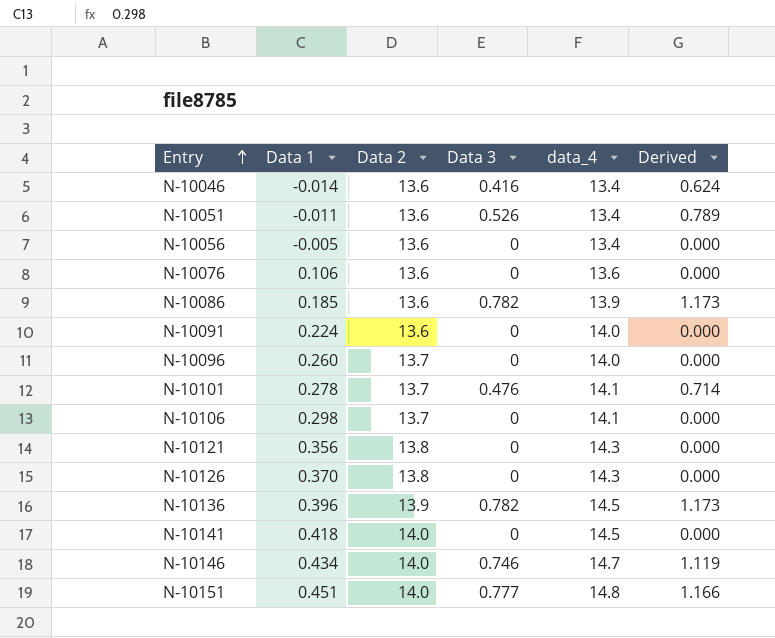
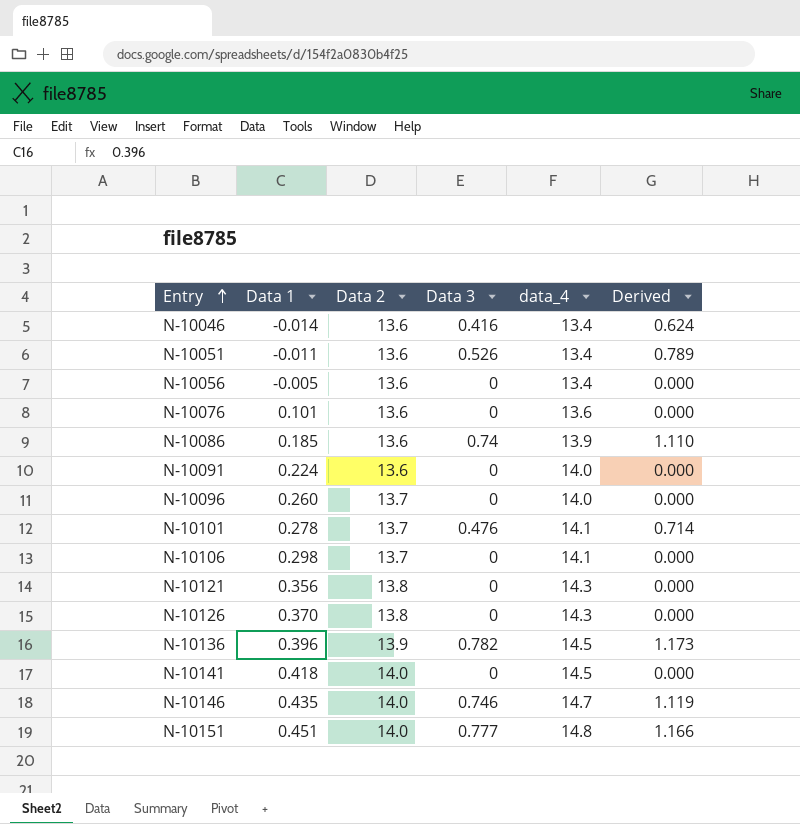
N-10076 | Data 1: 0.106 -> 0.101
N-10086 | Data 3: 0.782 -> 0.74
N-10086 | Derived: 1.173 -> 1.110
N-10146 | Data 1: 0.434 -> 0.435

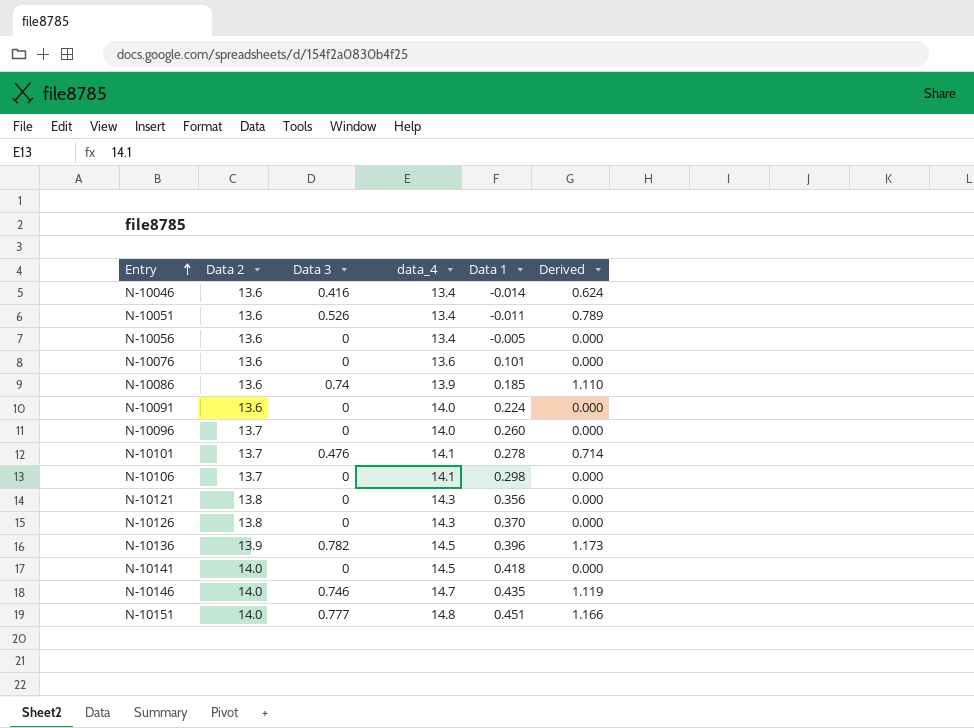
column Data 1 | position: 2 -> 5

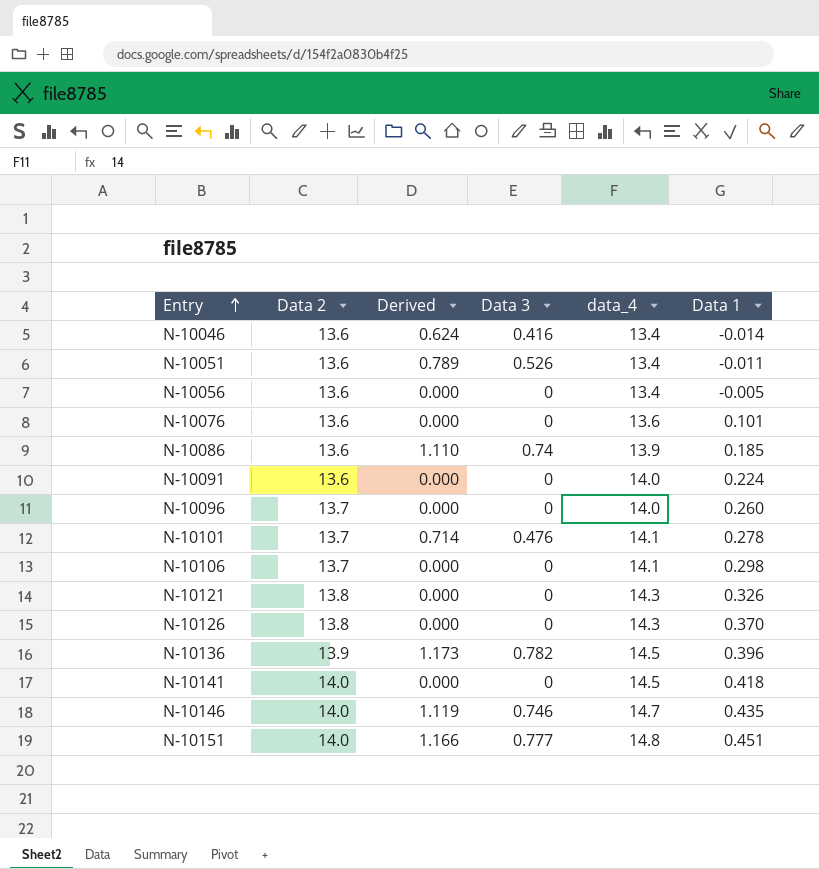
column Derived | position: 6 -> 3
N-10121 | Data 1: 0.356 -> 0.326

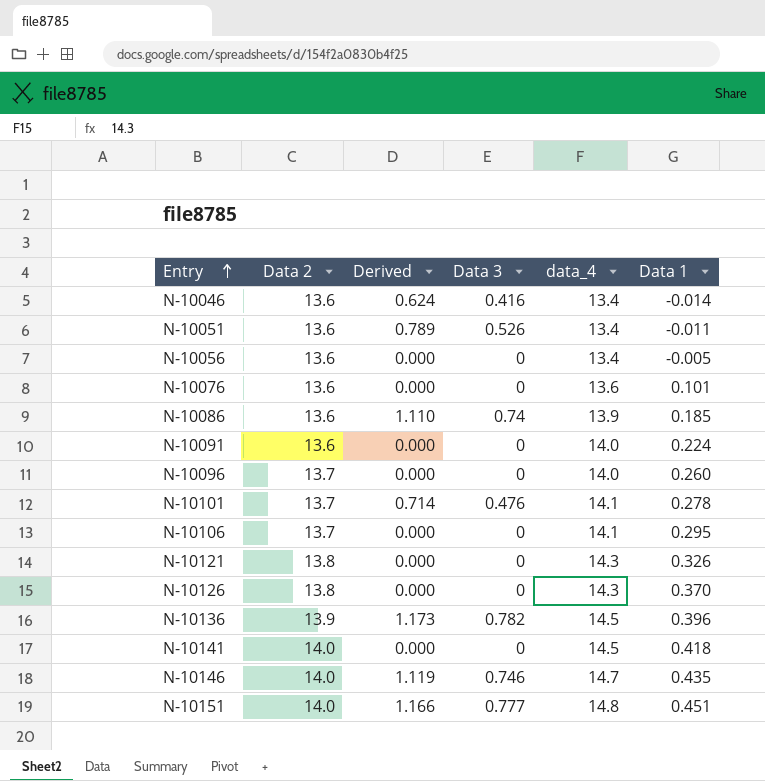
N-10106 | Data 1: 0.298 -> 0.295

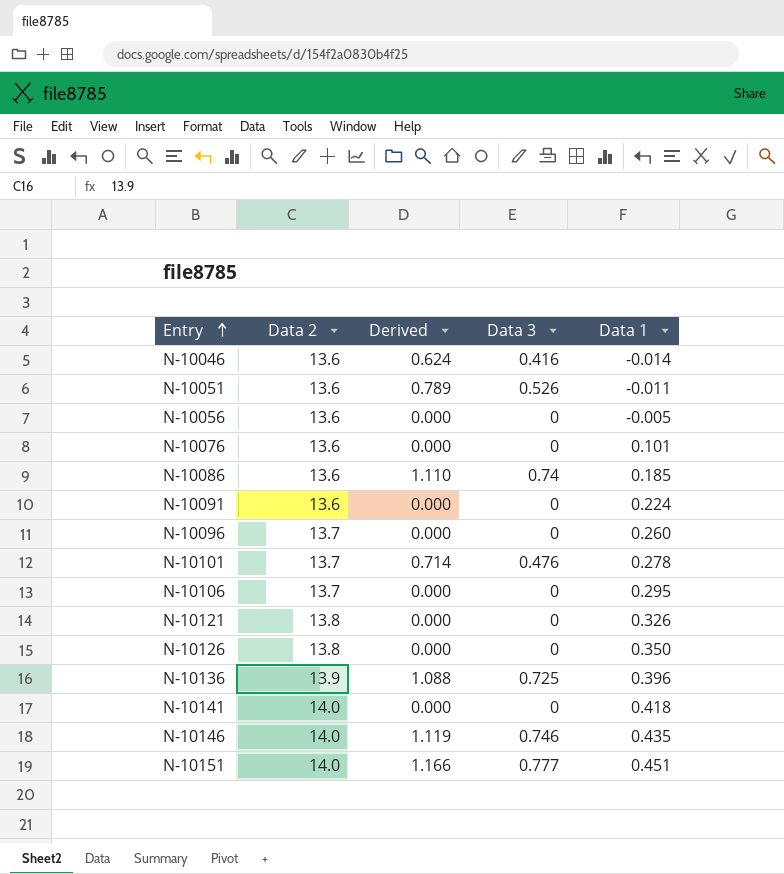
column data_4 | position: 5 -> none
N-10126 | Data 1: 0.370 -> 0.350
N-10136 | Derived: 1.173 -> 1.088
N-10136 | Data 3: 0.782 -> 0.725

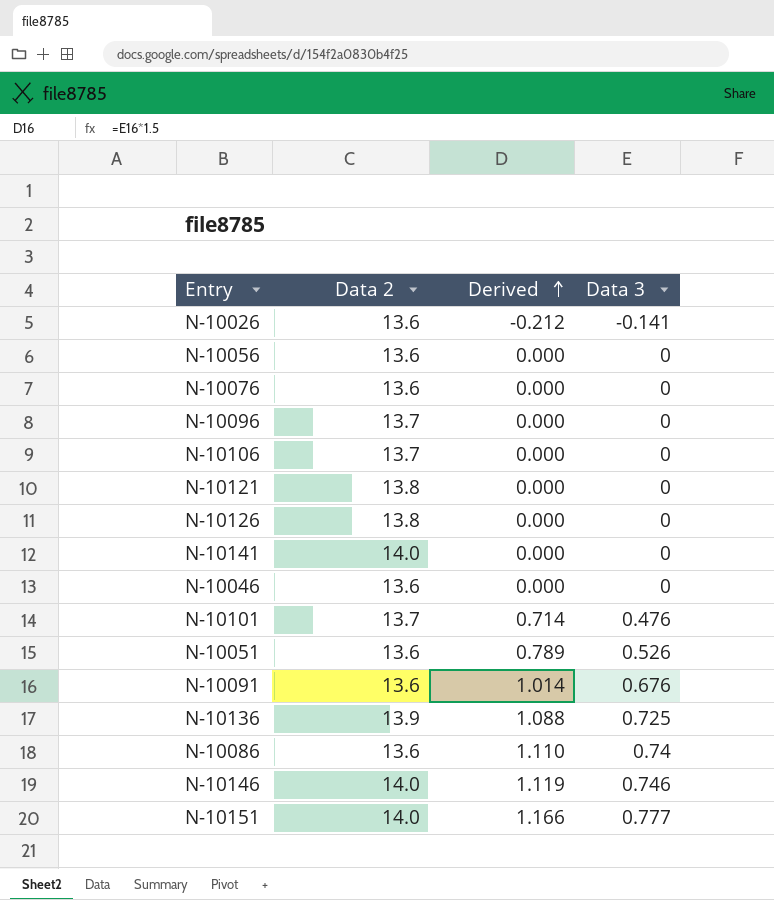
row order: Entry ascending -> Derived ascending
column Data 1 | position: 5 -> none
row N-10026: none -> 13.6 | -0.212 | -0.141
N-10046 | Derived: 0.624 -> 0.000
N-10046 | Data 3: 0.416 -> 0
N-10091 | Derived: 0.000 -> 1.014
N-10091 | Data 3: 0 -> 0.676

